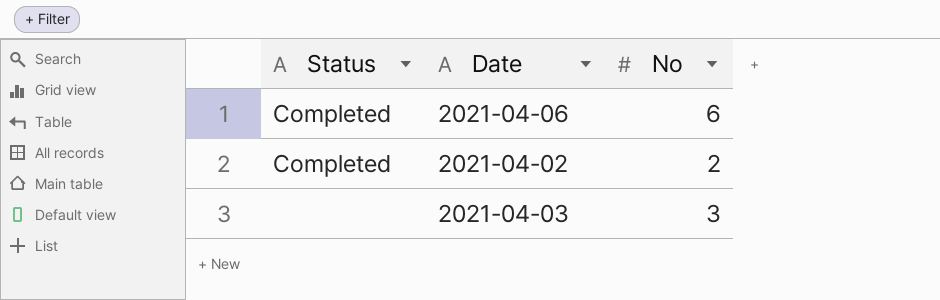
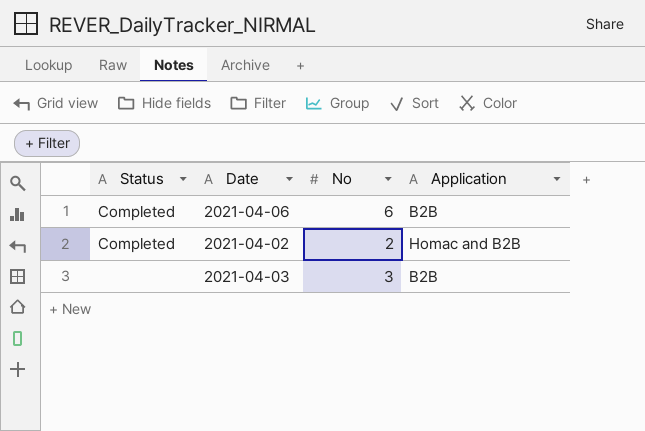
column Application | position: none -> 4

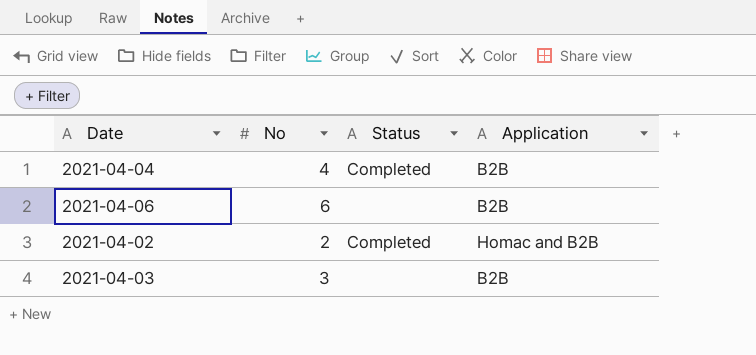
column Status | position: 1 -> 3
row 2021-04-04: none -> 4 | Completed | B2B
2021-04-06 | Status: Completed -> none

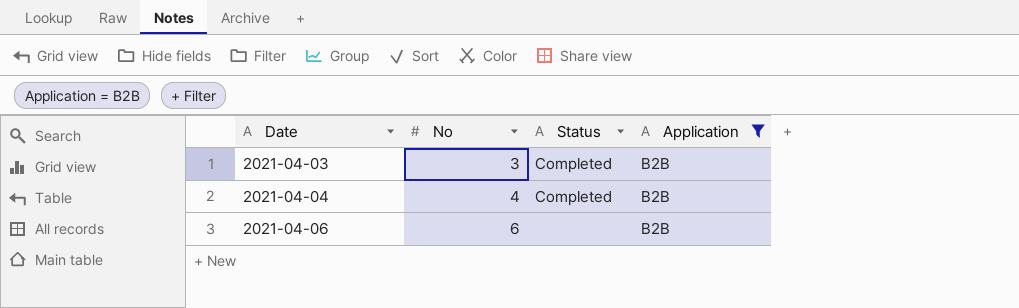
filter: none -> Application = B2B
row order: none -> Date ascending
2021-04-03 | Status: none -> Completed

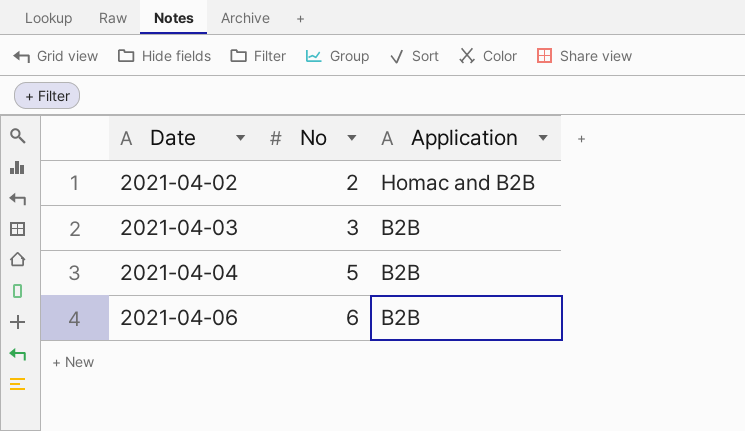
filter: Application = B2B -> none
column Status | position: 3 -> none
2021-04-04 | No: 4 -> 5

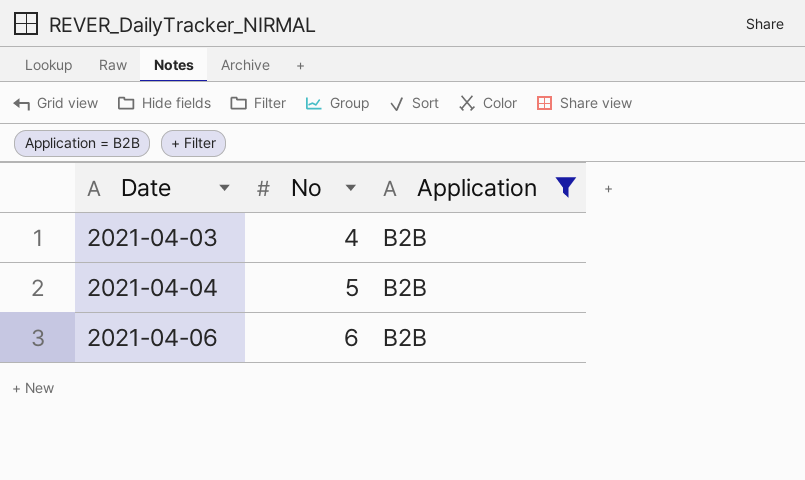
filter: none -> Application = B2B
2021-04-03 | No: 3 -> 4

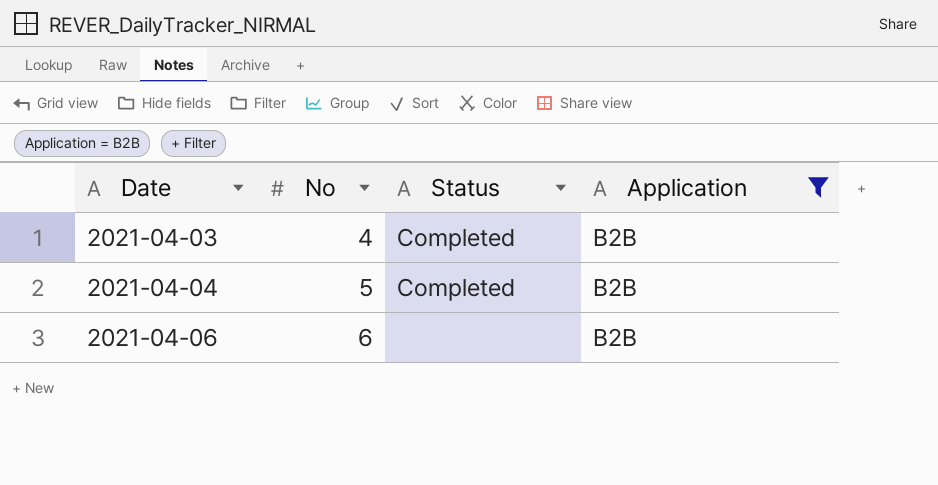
column Status | position: none -> 3

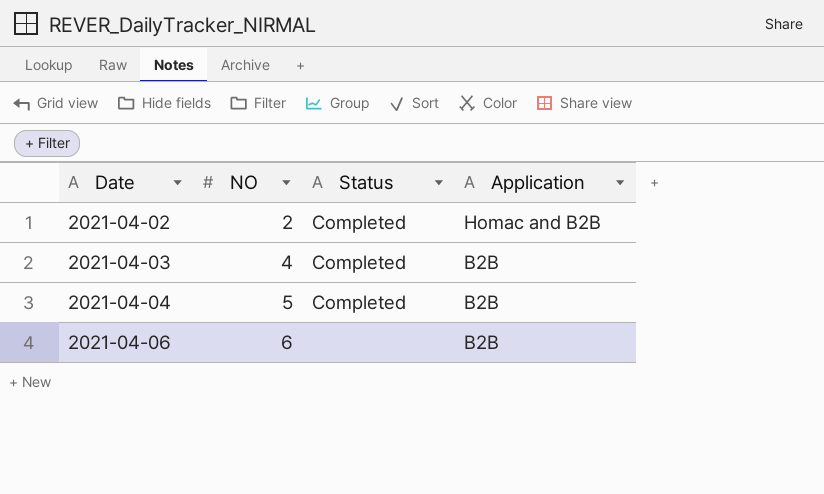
filter: Application = B2B -> none
column name: No -> NO

